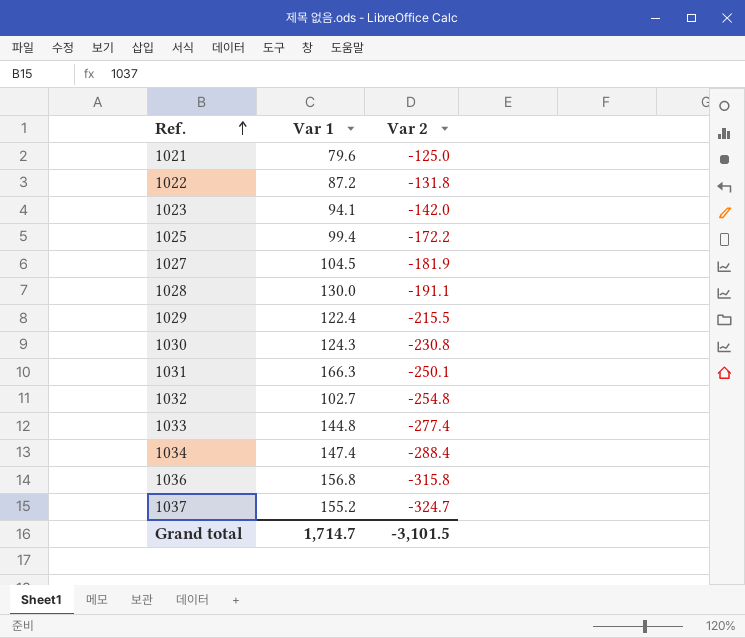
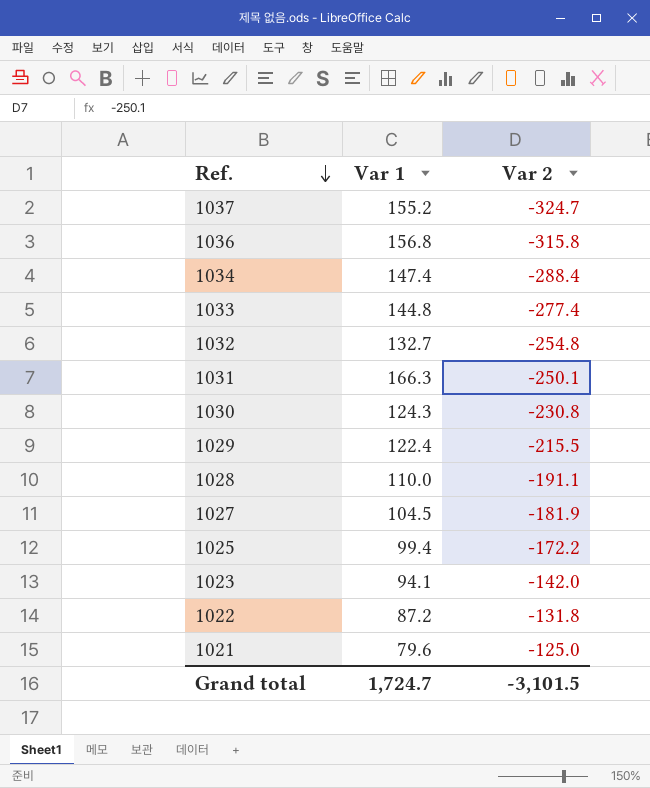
row order: Ref. ascending -> Ref. descending
1032 | Var 1: 102.7 -> 132.7
1028 | Var 1: 130.0 -> 110.0
Grand total | Var 1: 1,714.7 -> 1,724.7

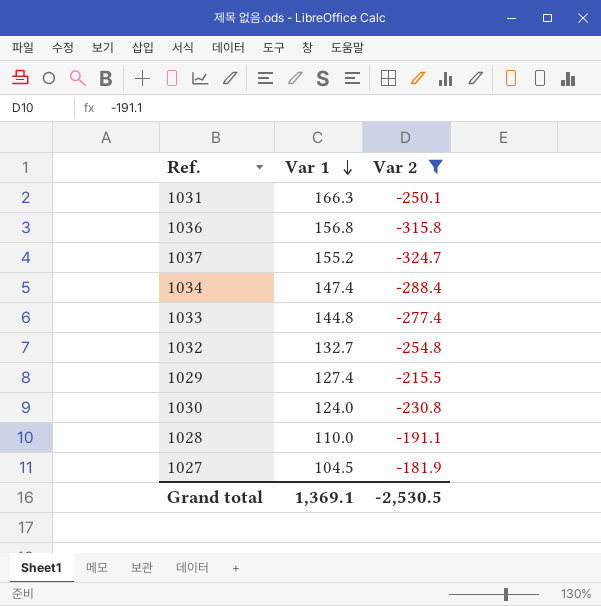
filter: none -> Var 2 <= -181.9
row order: Ref. descending -> Var 1 descending
1029 | Var 1: 122.4 -> 127.4
1030 | Var 1: 124.3 -> 124.0
Grand total | Var 1: 1,724.7 -> 1,369.1
Grand total | Var 2: -3,101.5 -> -2,530.5

